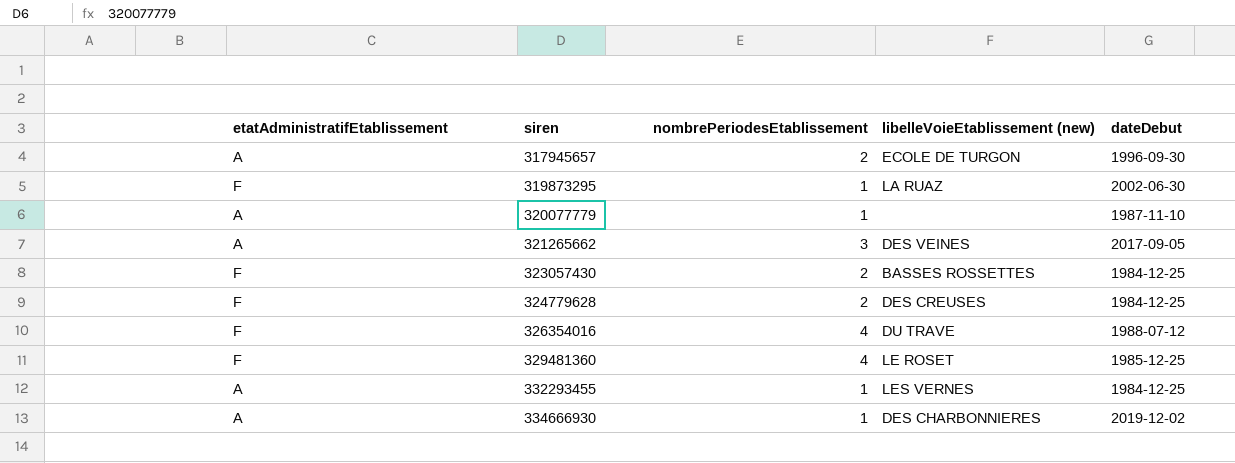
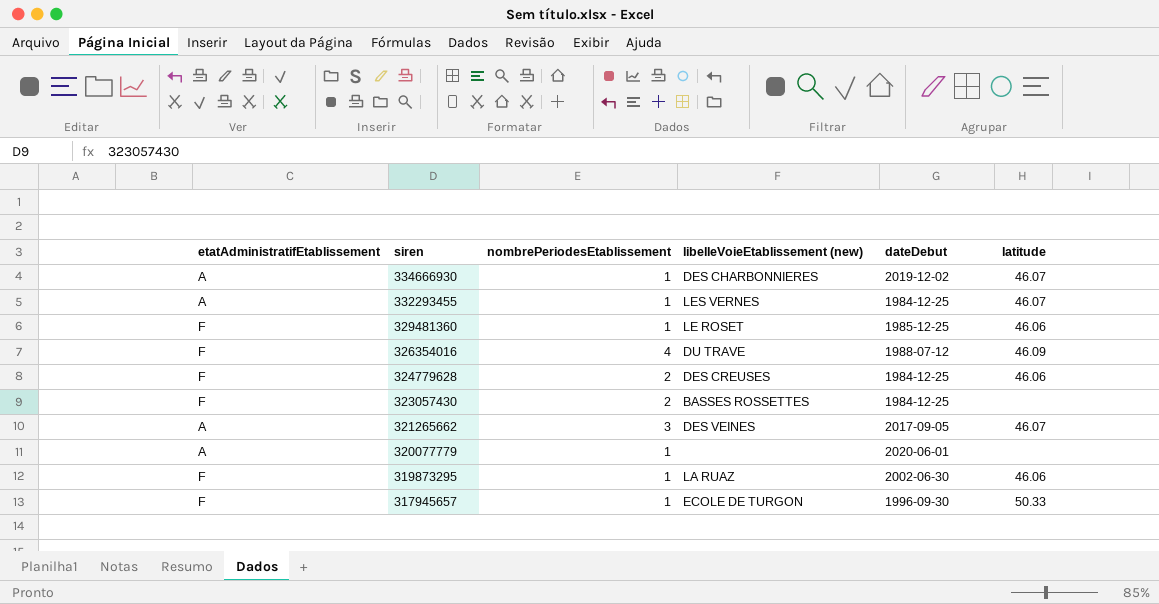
row order: siren ascending -> siren descending
column latitude | position: none -> 6
329481360 | nombrePeriodesEtablissement: 4 -> 1
320077779 | dateDebut: 1987-11-10 -> 2020-06-01
317945657 | etatAdministratifEtablissement: A -> F
317945657 | nombrePeriodesEtablissement: 2 -> 1

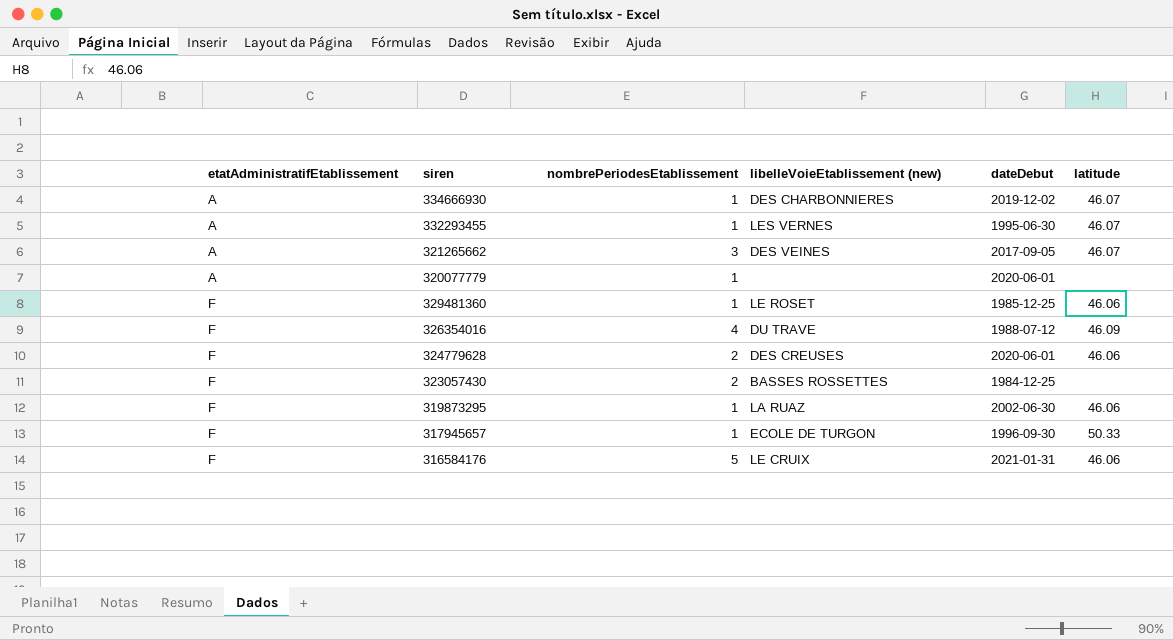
row order: siren descending -> etatAdministratifEtablissement ascending
332293455 | dateDebut: 1984-12-25 -> 1995-06-30
324779628 | dateDebut: 1984-12-25 -> 2020-06-01
row 316584176: none -> F | 5 | LE CRUIX | 2021-01-31 | 46.06

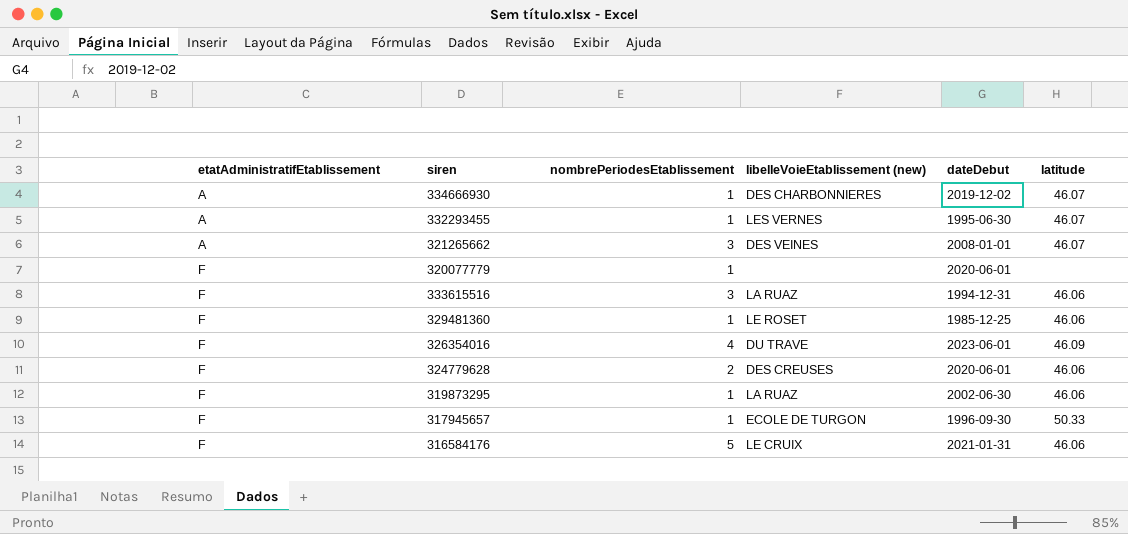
row 323057430: F | 2 | BASSES ROSSETTES | 1984-12-25 | none -> none
321265662 | dateDebut: 2017-09-05 -> 2008-01-01
320077779 | etatAdministratifEtablissement: A -> F
row 333615516: none -> F | 3 | LA RUAZ | 1994-12-31 | 46.06
326354016 | dateDebut: 1988-07-12 -> 2023-06-01

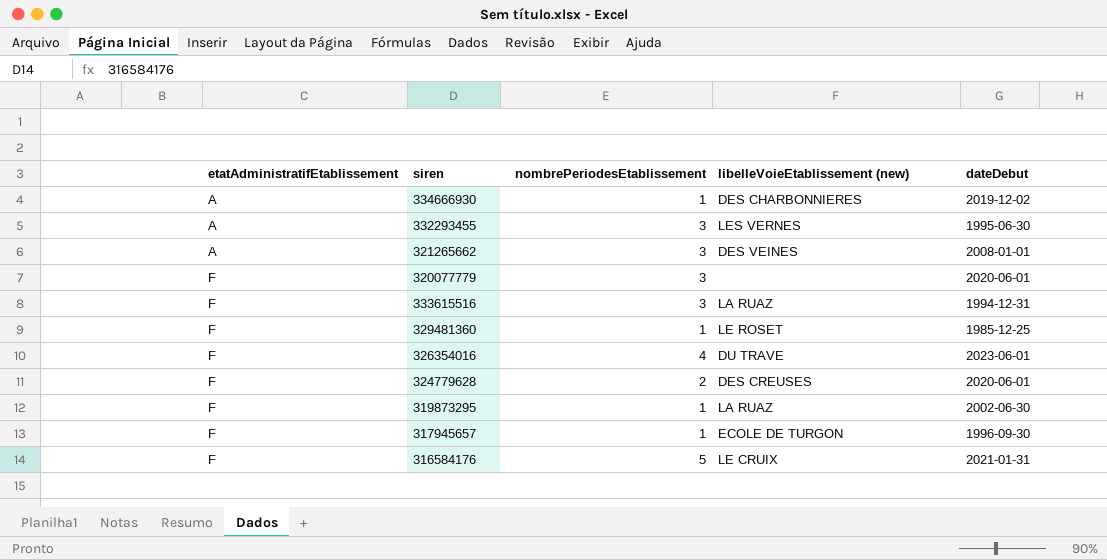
column latitude | position: 6 -> none
332293455 | nombrePeriodesEtablissement: 1 -> 3
320077779 | nombrePeriodesEtablissement: 1 -> 3

